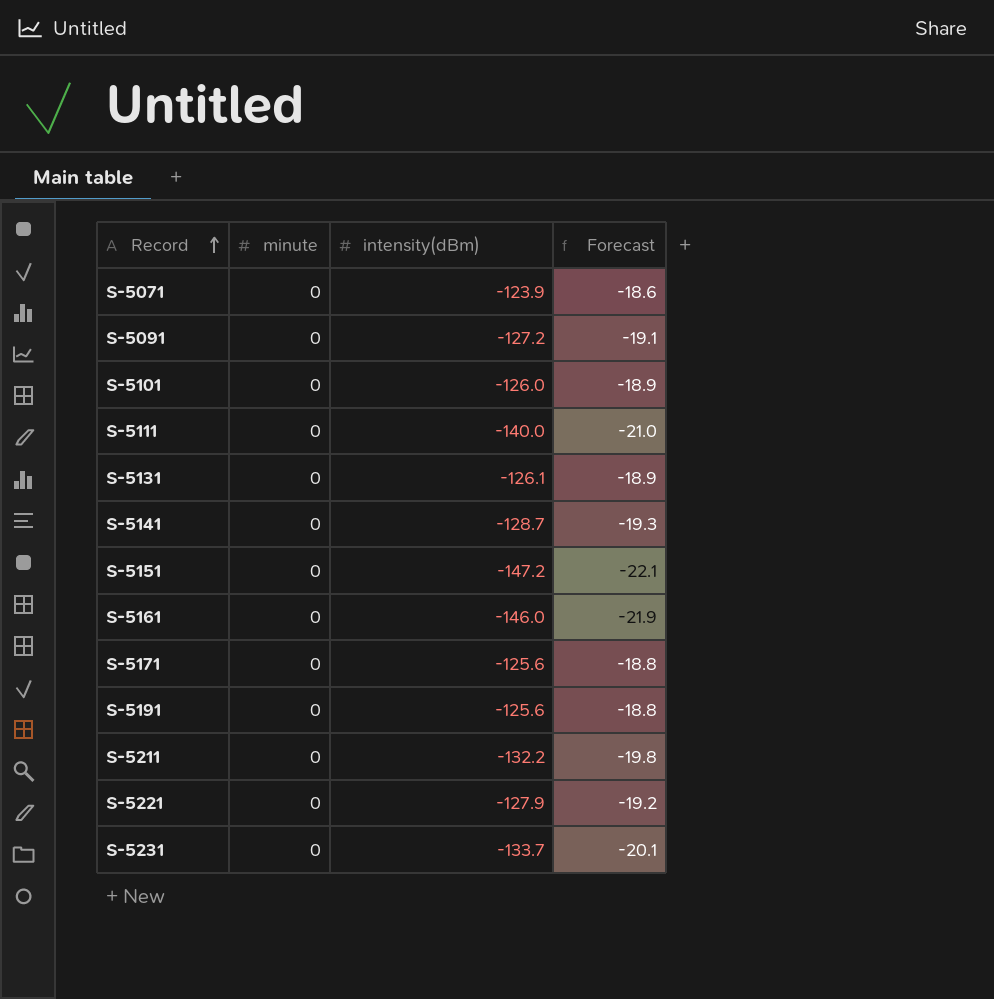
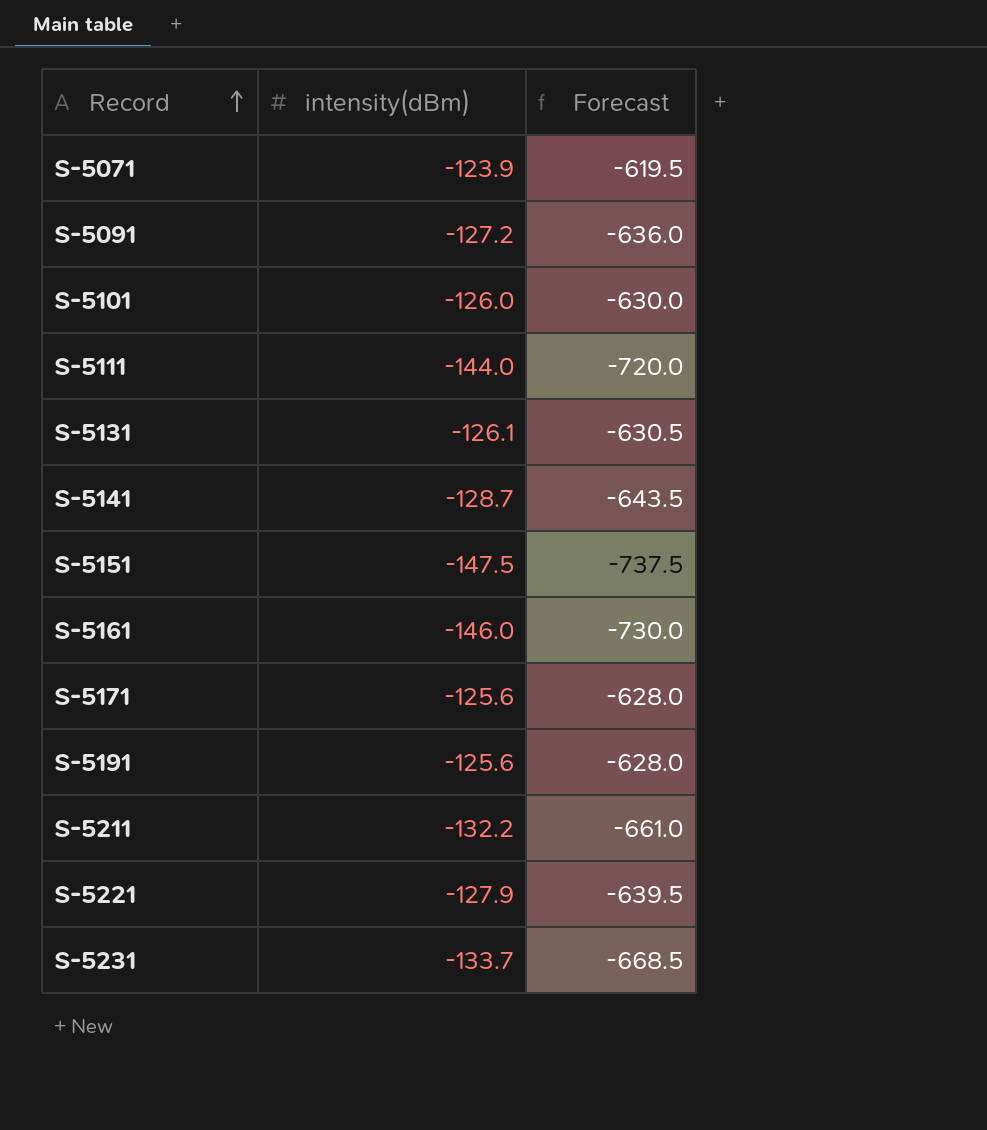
column minute | position: 2 -> none
column Forecast | formula: [intensity(dBm)] * 0.15 -> [intensity(dBm)] * 5
S-5111 | intensity(dBm): -140.0 -> -144.0
S-5151 | intensity(dBm): -147.2 -> -147.5

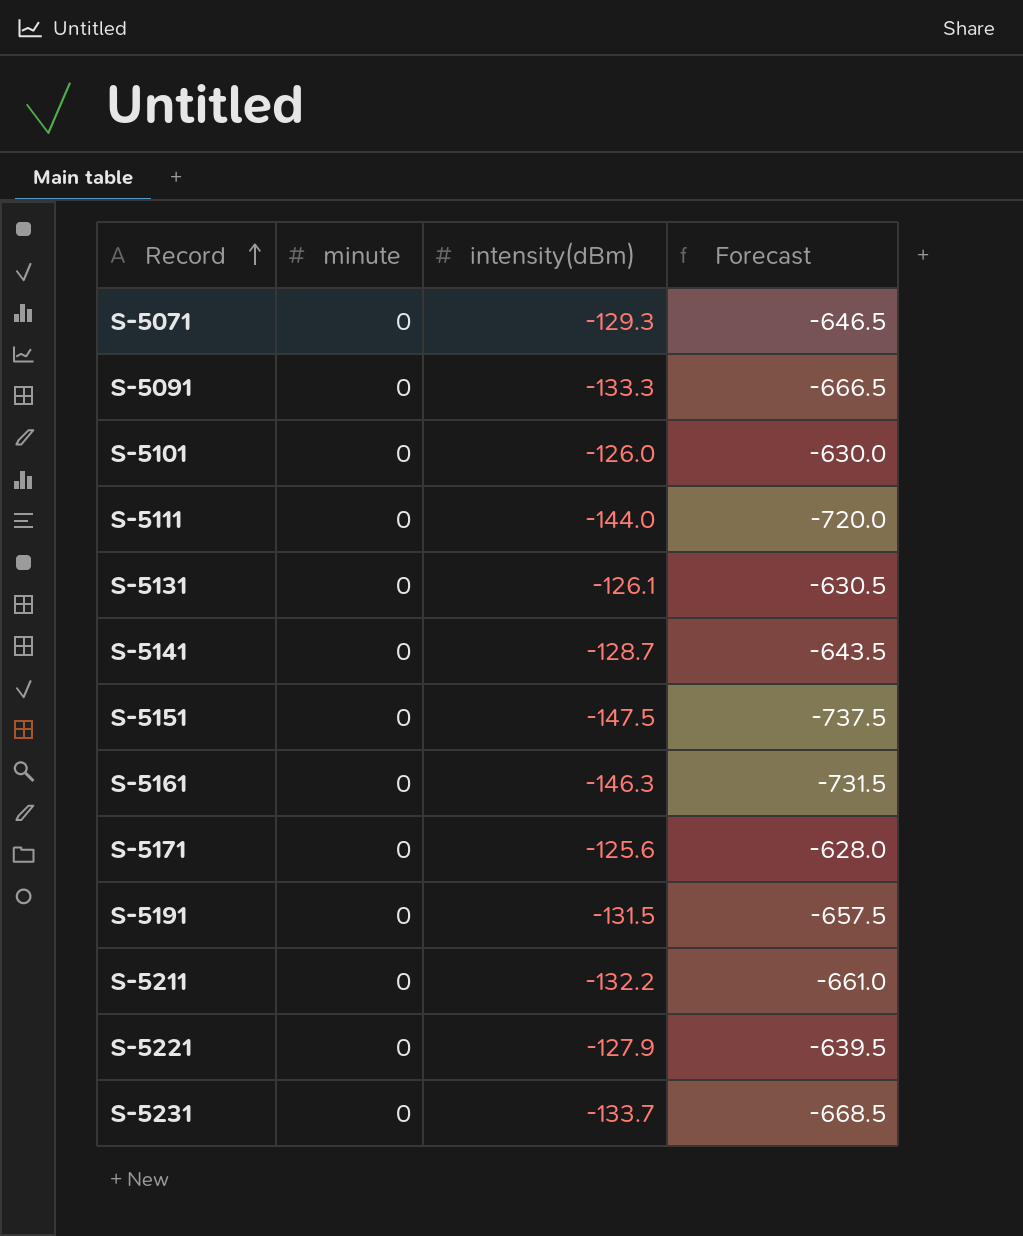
column minute | position: none -> 2
S-5071 | intensity(dBm): -123.9 -> -129.3
S-5071 | Forecast: -619.5 -> -646.5
S-5091 | intensity(dBm): -127.2 -> -133.3
S-5091 | Forecast: -636.0 -> -666.5
S-5161 | intensity(dBm): -146.0 -> -146.3
S-5161 | Forecast: -730.0 -> -731.5
S-5191 | intensity(dBm): -125.6 -> -131.5
S-5191 | Forecast: -628.0 -> -657.5

